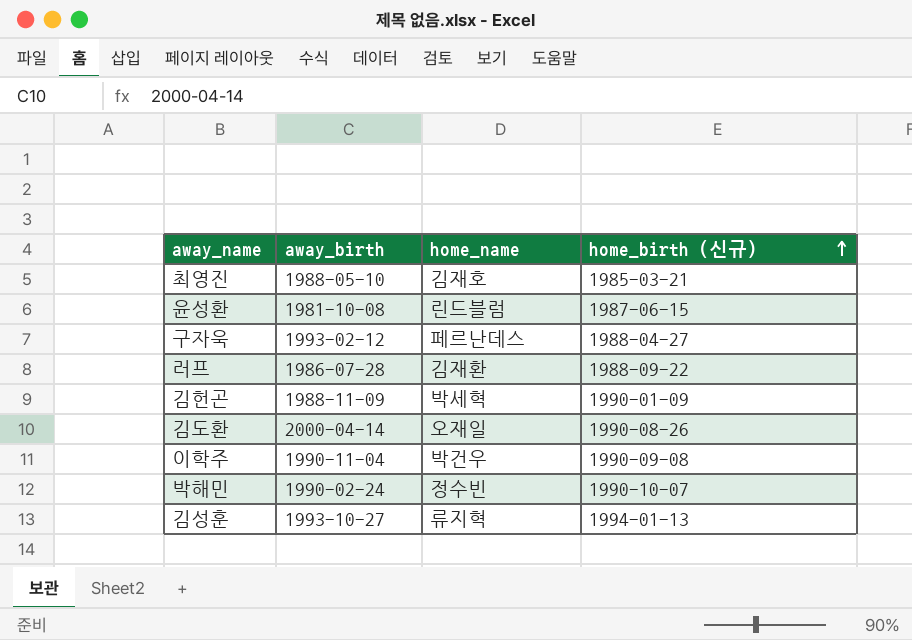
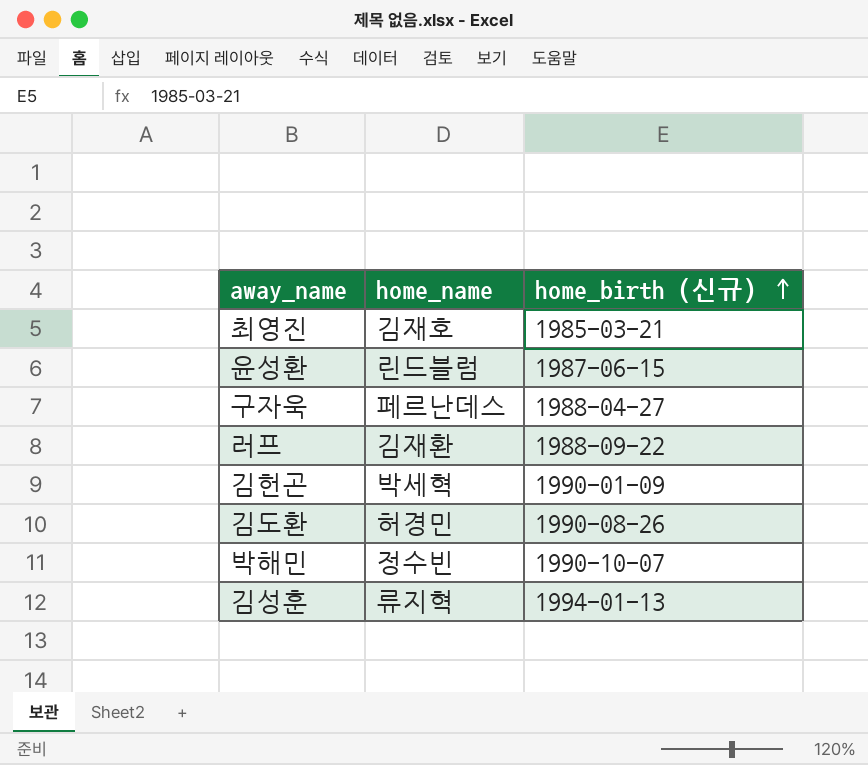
column away_birth | position: 2 -> none
row 이학주: 1990-11-04 | 박건우 | 1990-09-08 -> none
김도환 | home_name: 오재일 -> 허경민

